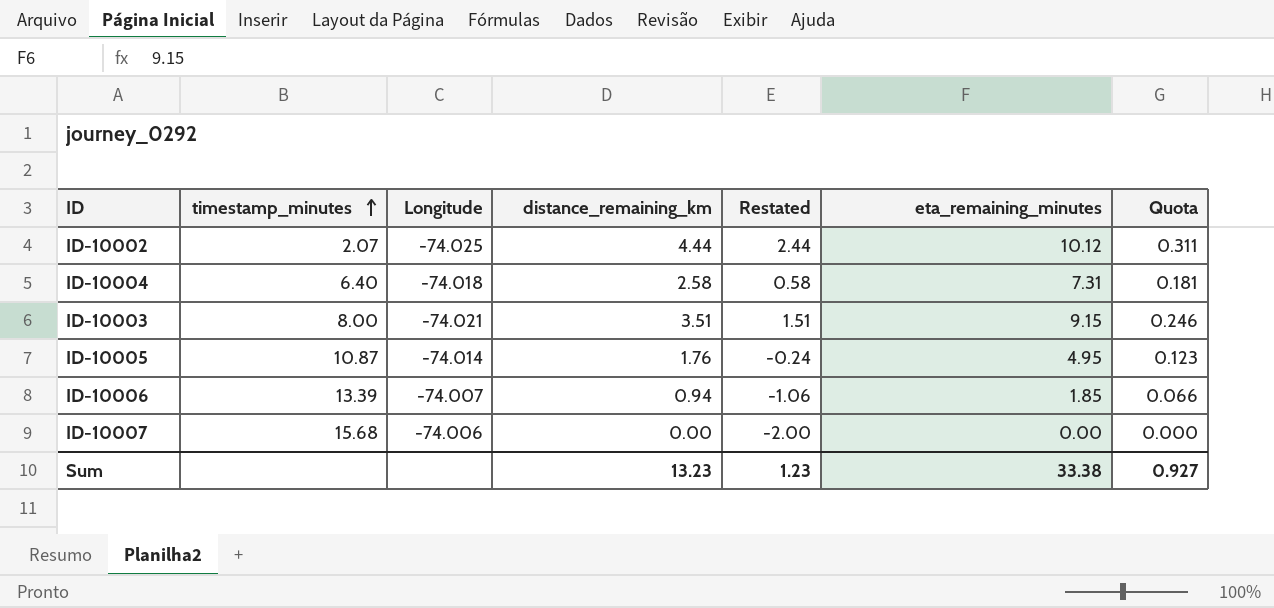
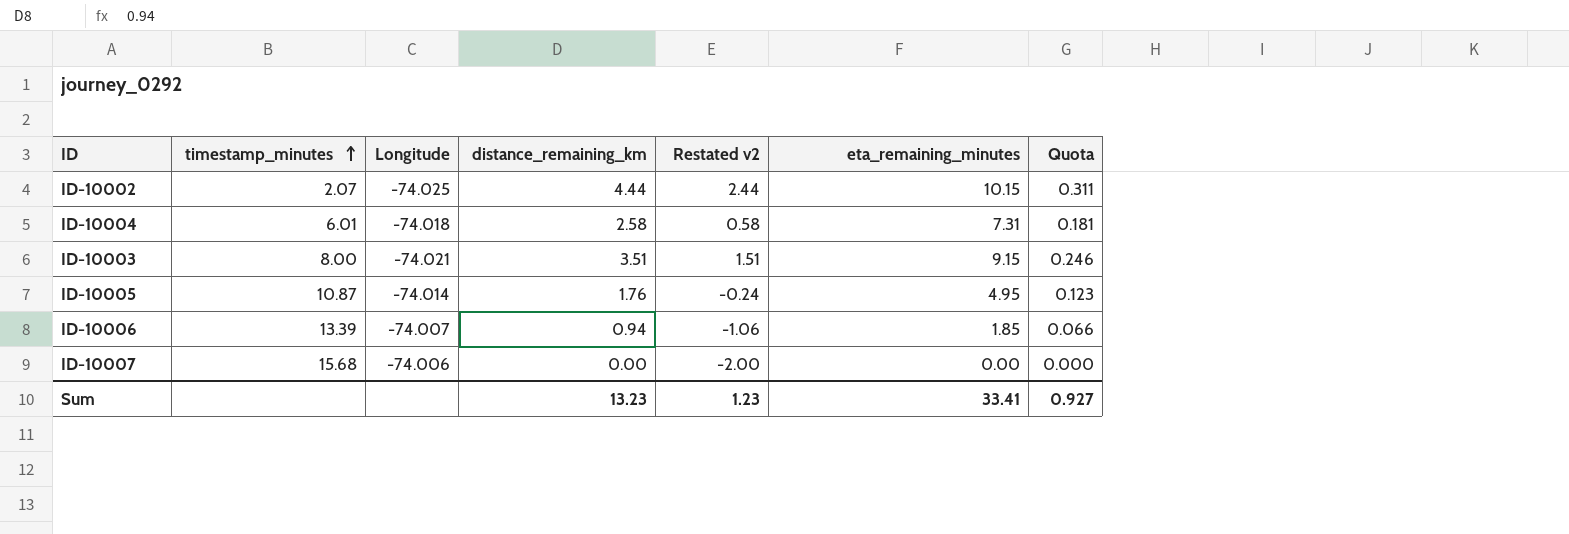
column name: Restated -> Restated v2
ID-10002 | eta_remaining_minutes: 10.12 -> 10.15
ID-10004 | timestamp_minutes: 6.40 -> 6.01
Sum | eta_remaining_minutes: 33.38 -> 33.41

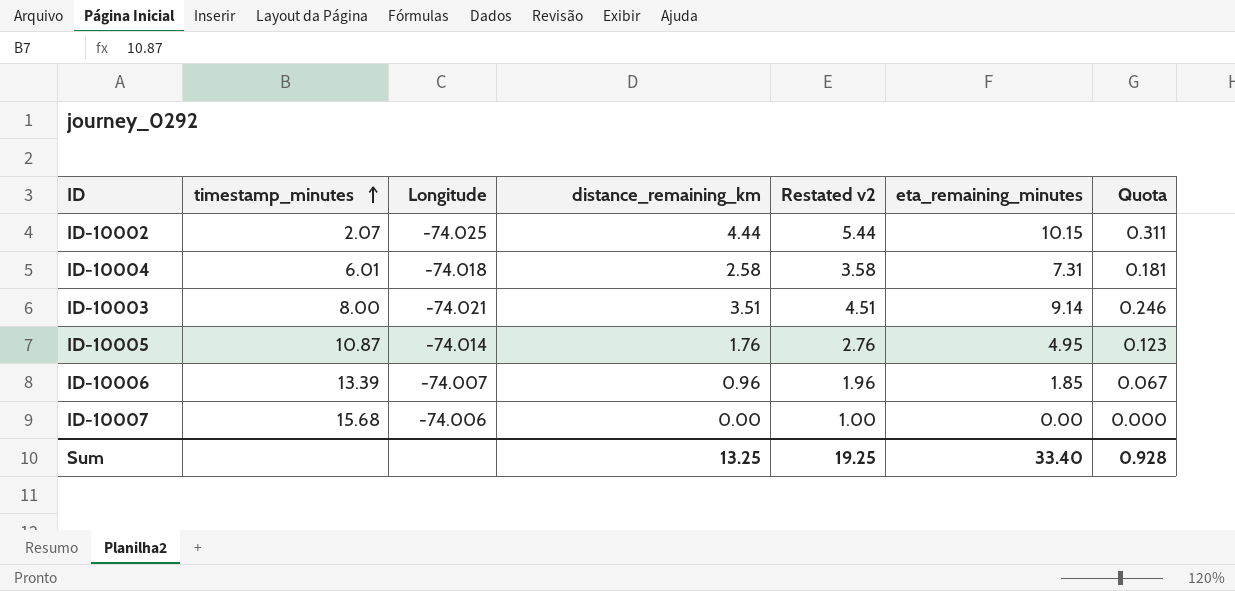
column Restated v2 | formula: [distance_remaining_km] - 2 -> [distance_remaining_km] + 1
ID-10003 | eta_remaining_minutes: 9.15 -> 9.14
ID-10006 | distance_remaining_km: 0.94 -> 0.96
ID-10006 | Quota: 0.066 -> 0.067
Sum | distance_remaining_km: 13.23 -> 13.25
Sum | Restated v2: 1.23 -> 19.25
Sum | eta_remaining_minutes: 33.41 -> 33.40
Sum | Quota: 0.927 -> 0.928

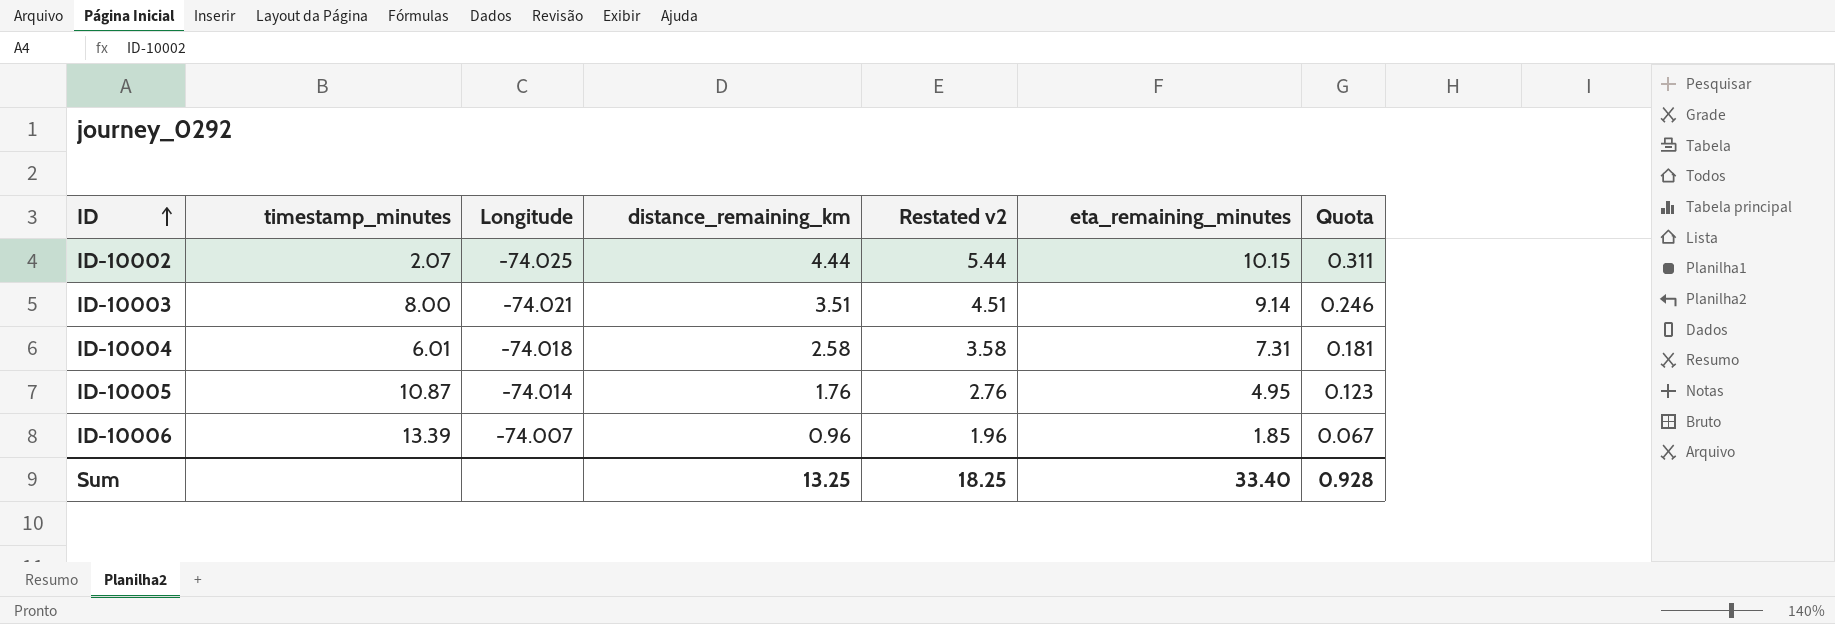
row order: timestamp_minutes ascending -> ID ascending
row ID-10007: 15.68 | -74.006 | 0.00 | 1.00 | 0.00 | 0.000 -> none
Sum | Restated v2: 19.25 -> 18.25

